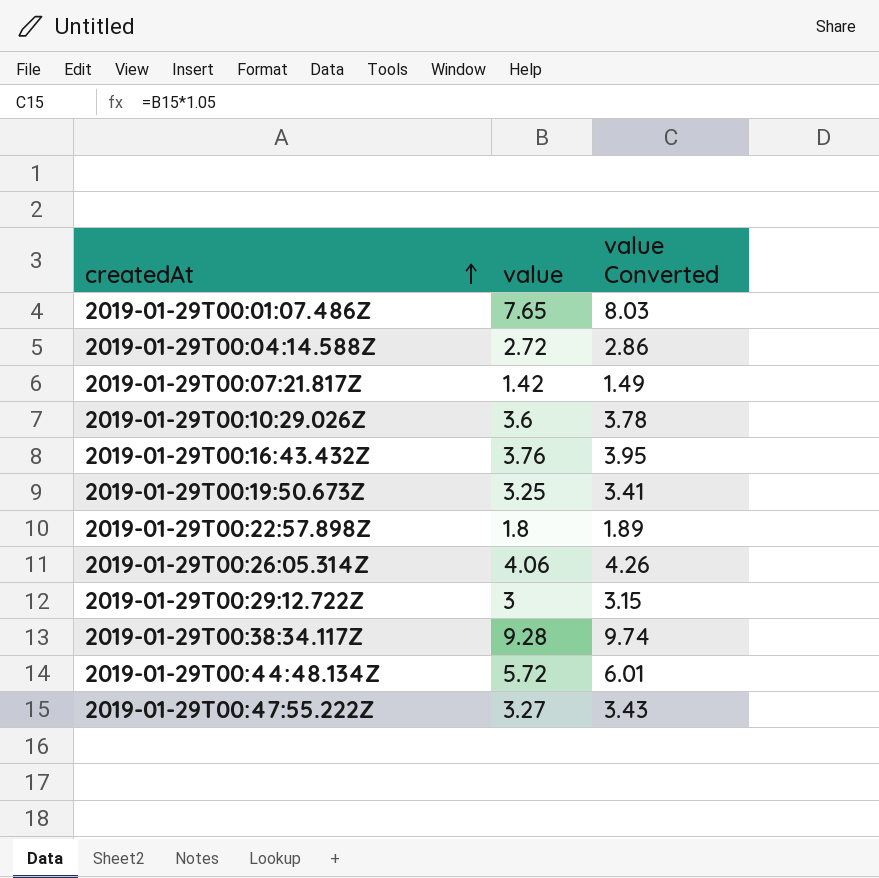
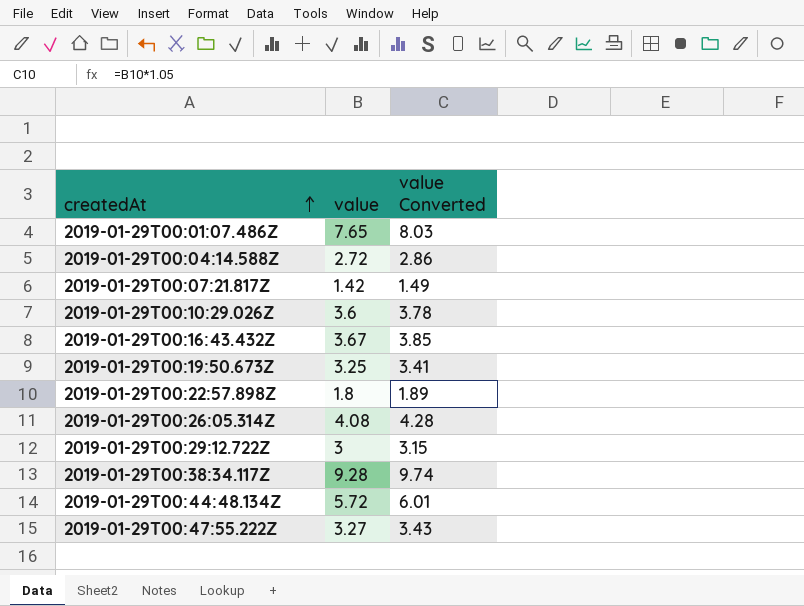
2019-01-29T00:16:43.432Z | value: 3.76 -> 3.67
2019-01-29T00:16:43.432Z | value Converted: 3.95 -> 3.85
2019-01-29T00:26:05.314Z | value: 4.06 -> 4.08
2019-01-29T00:26:05.314Z | value Converted: 4.26 -> 4.28

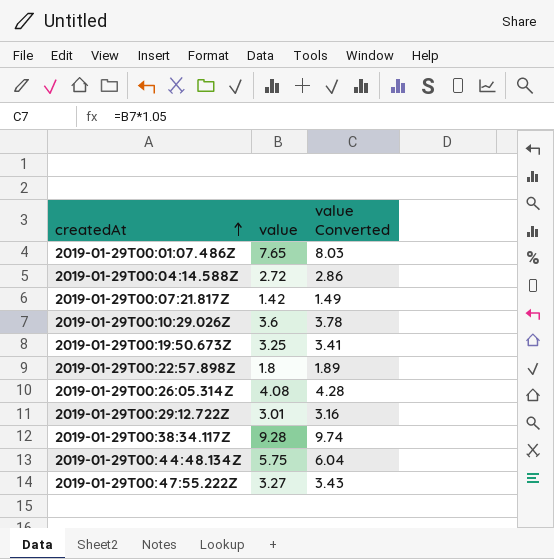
row 2019-01-29T00:16:43.432Z: 3.67 | 3.85 -> none
2019-01-29T00:29:12.722Z | value: 3 -> 3.01
2019-01-29T00:29:12.722Z | value Converted: 3.15 -> 3.16
2019-01-29T00:44:48.134Z | value: 5.72 -> 5.75
2019-01-29T00:44:48.134Z | value Converted: 6.01 -> 6.04

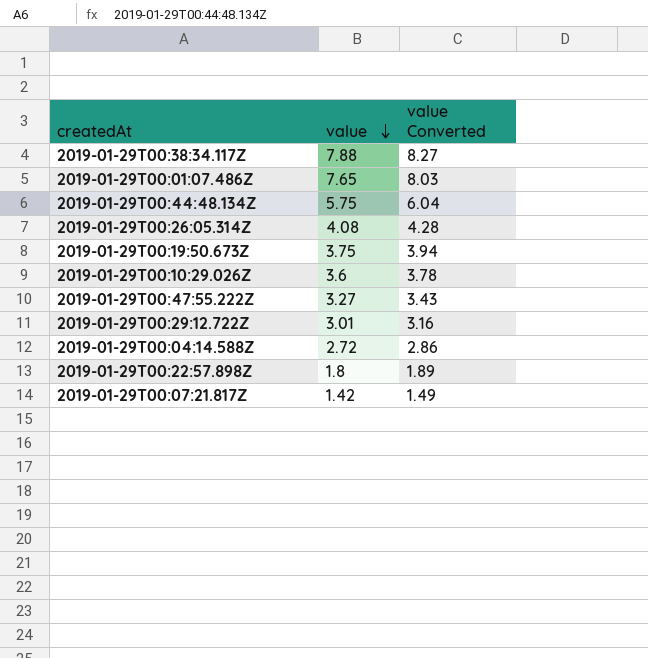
row order: createdAt ascending -> value descending
2019-01-29T00:38:34.117Z | value: 9.28 -> 7.88
2019-01-29T00:38:34.117Z | value Converted: 9.74 -> 8.27
2019-01-29T00:19:50.673Z | value: 3.25 -> 3.75
2019-01-29T00:19:50.673Z | value Converted: 3.41 -> 3.94

